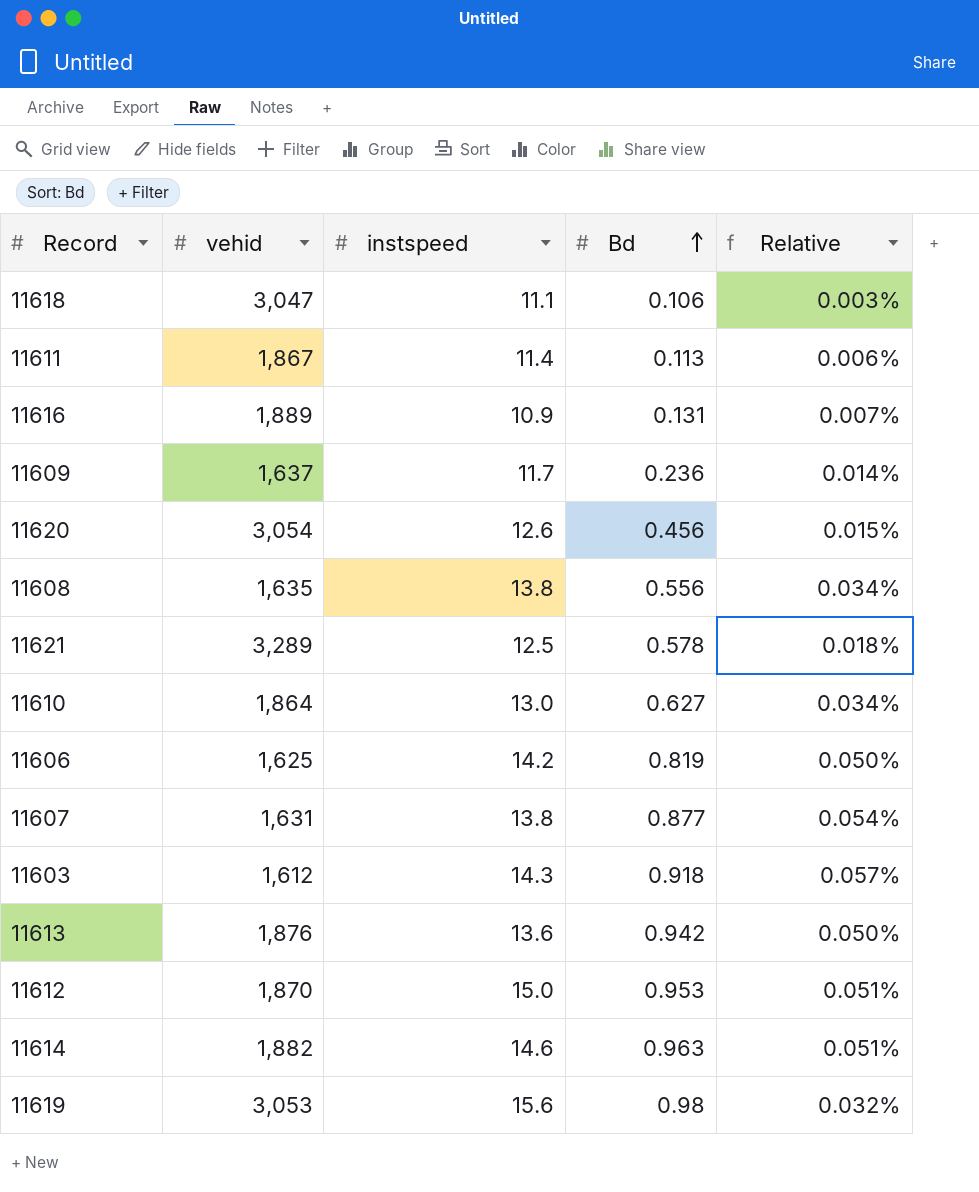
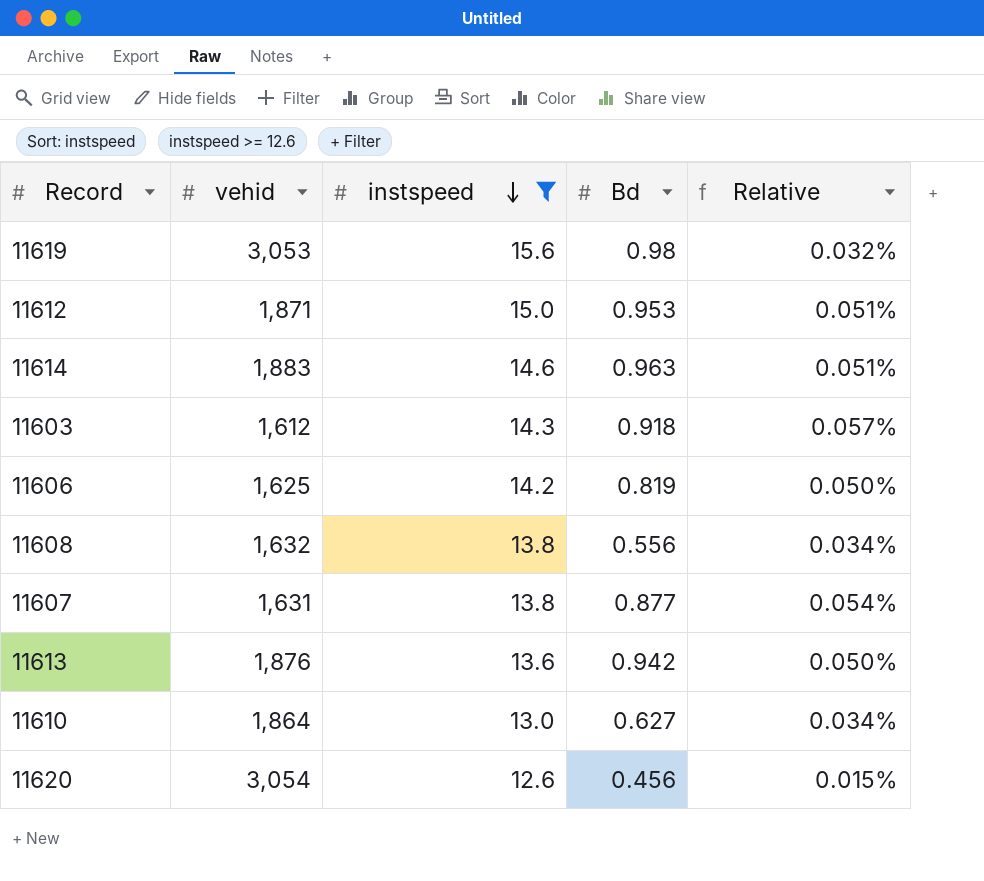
filter: none -> instspeed >= 12.6
row order: Bd ascending -> instspeed descending
11612 | vehid: 1,870 -> 1,871
11614 | vehid: 1,882 -> 1,883
11608 | vehid: 1,635 -> 1,632

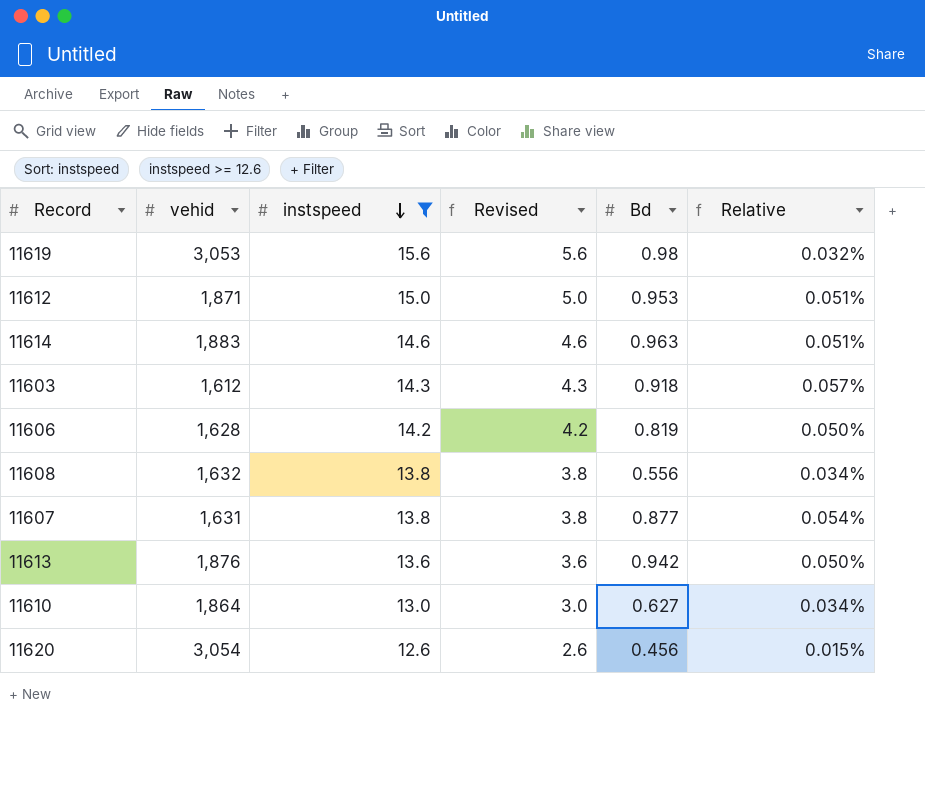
column Revised | formula: none -> [instspeed] - 10
11606 | vehid: 1,625 -> 1,628

